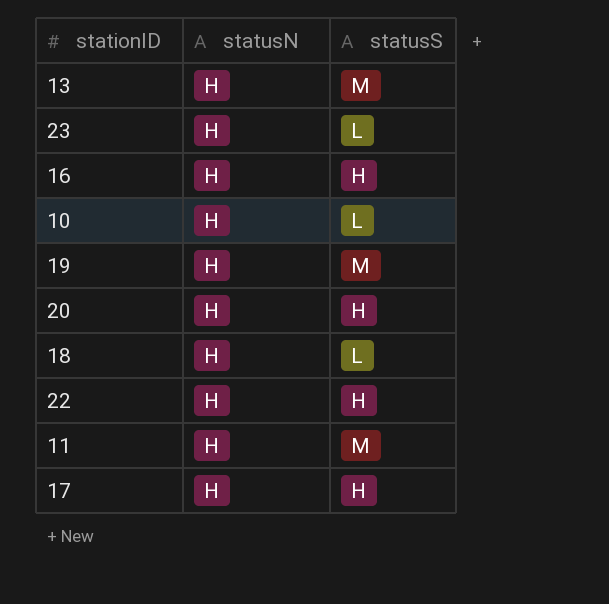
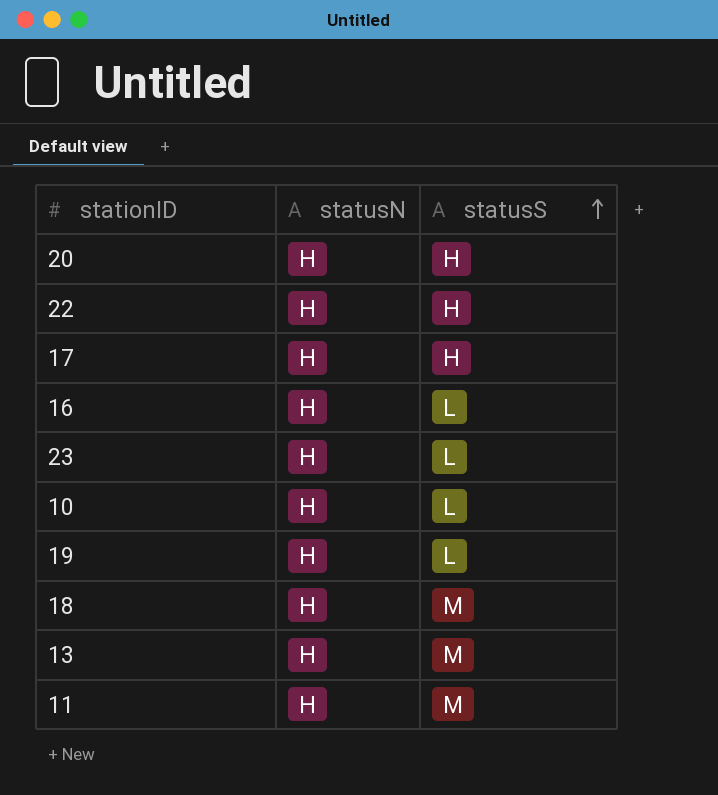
row order: none -> statusS ascending
16 | statusS: H -> L
19 | statusS: M -> L
18 | statusS: L -> M

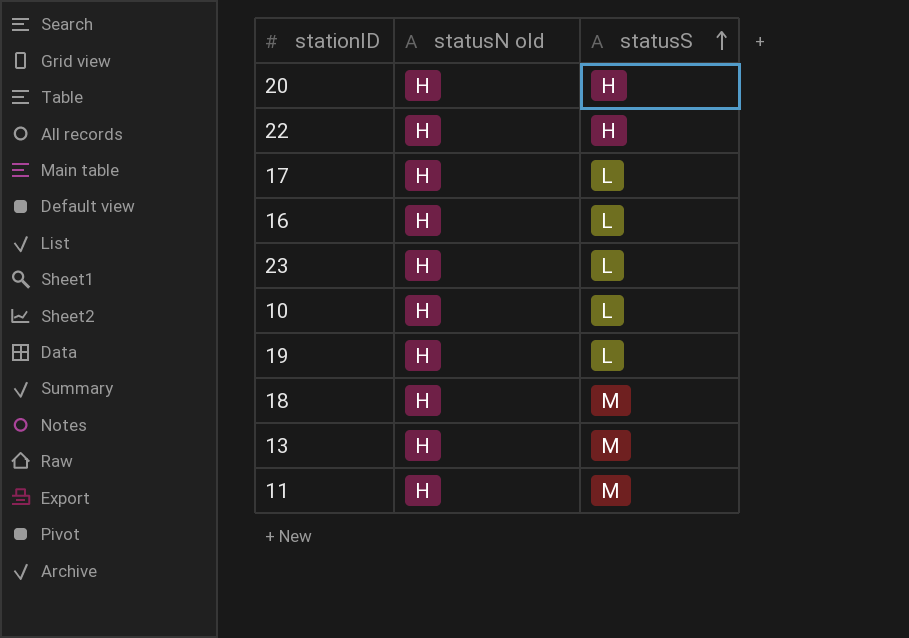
column name: statusN -> statusN old
17 | statusS: H -> L

